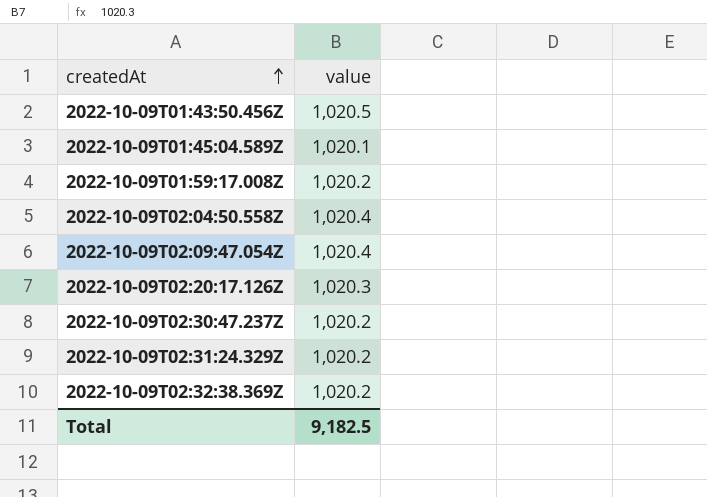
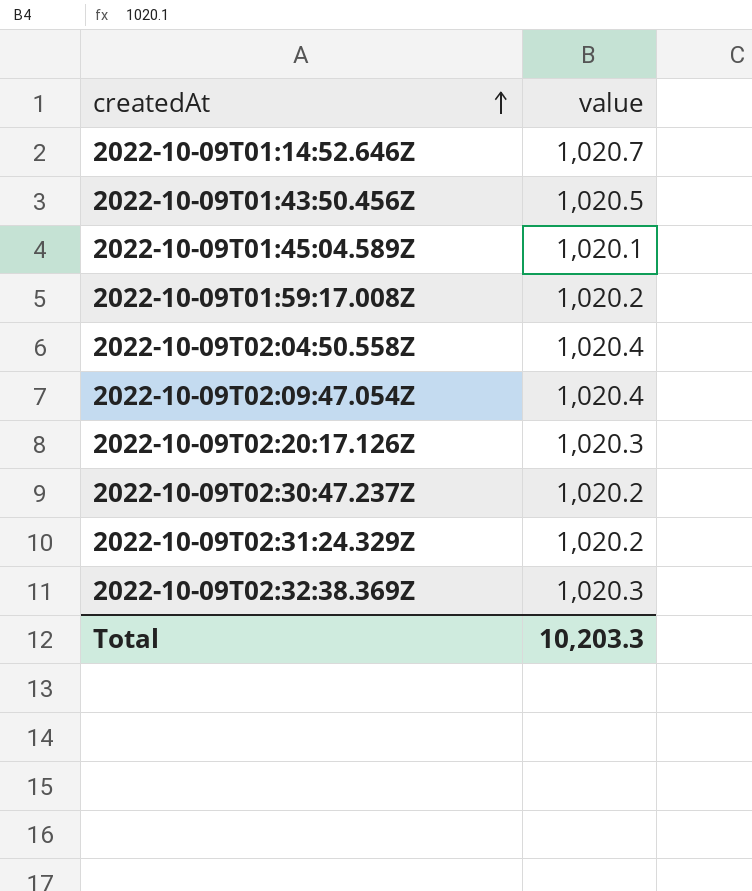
row 2022-10-09T01:14:52.646Z: none -> 1,020.7
2022-10-09T02:32:38.369Z | value: 1,020.2 -> 1,020.3
Total | value: 9,182.5 -> 10,203.3

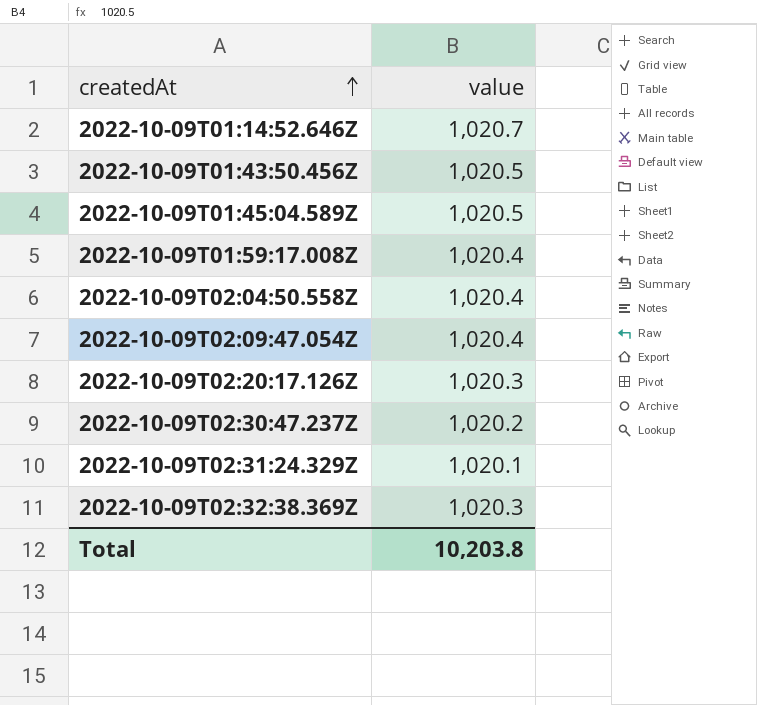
2022-10-09T01:45:04.589Z | value: 1,020.1 -> 1,020.5
2022-10-09T01:59:17.008Z | value: 1,020.2 -> 1,020.4
2022-10-09T02:31:24.329Z | value: 1,020.2 -> 1,020.1
Total | value: 10,203.3 -> 10,203.8

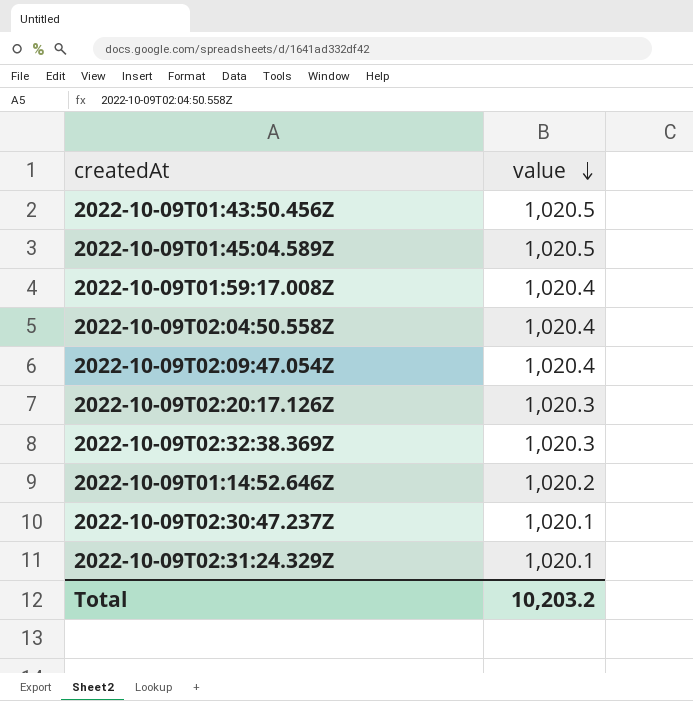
row order: createdAt ascending -> value descending
2022-10-09T01:14:52.646Z | value: 1,020.7 -> 1,020.2
2022-10-09T02:30:47.237Z | value: 1,020.2 -> 1,020.1
Total | value: 10,203.8 -> 10,203.2

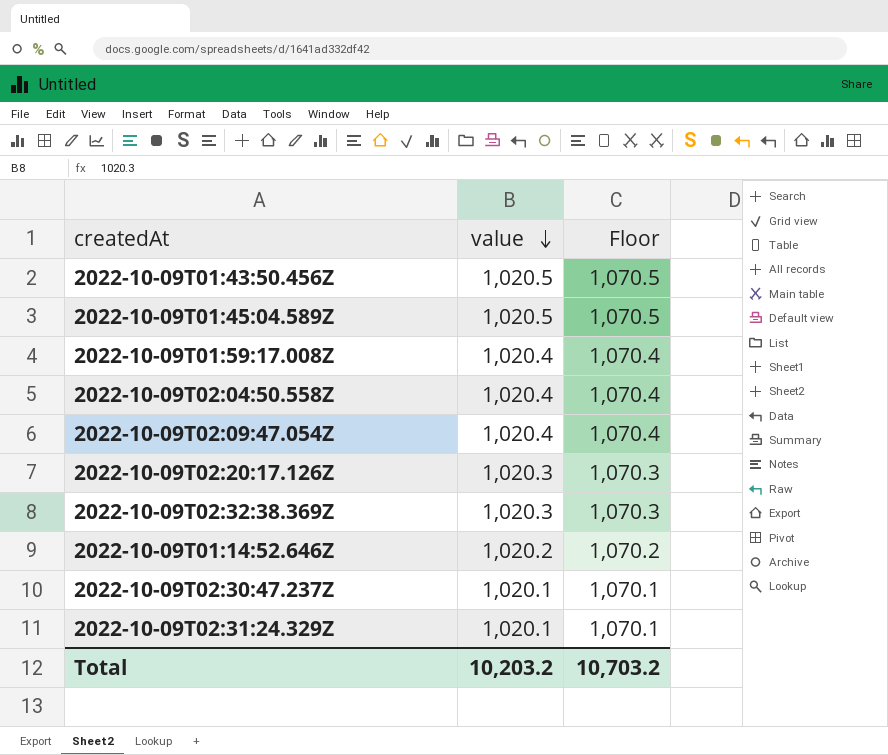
column Floor | formula: none -> [value] + 50

